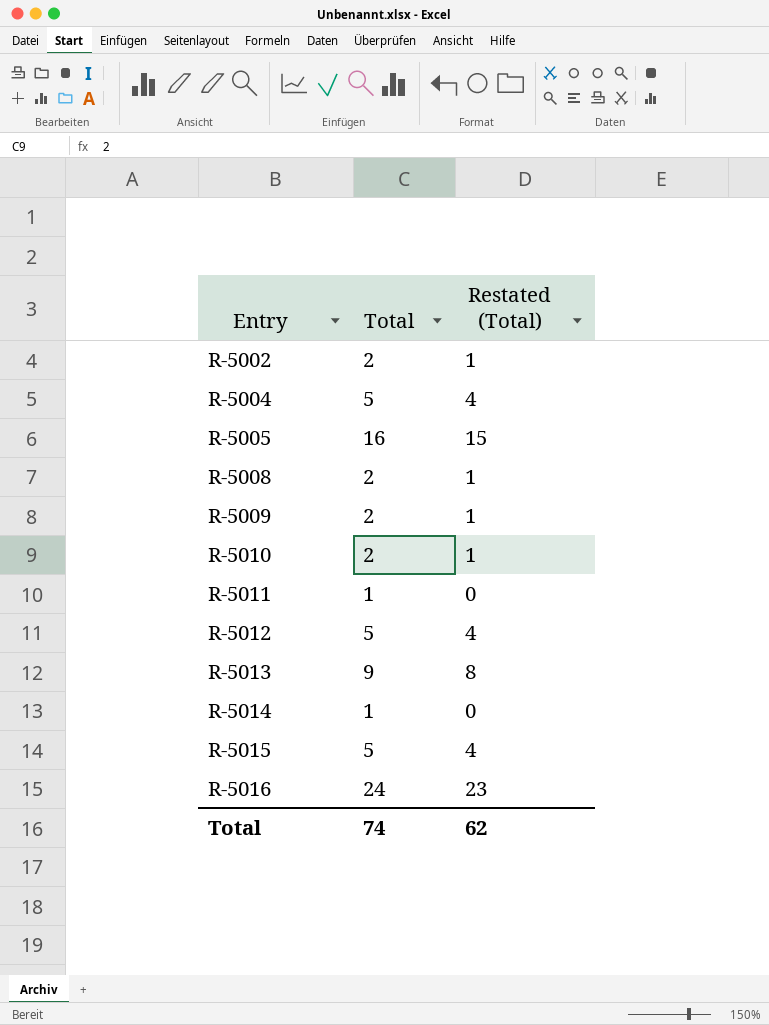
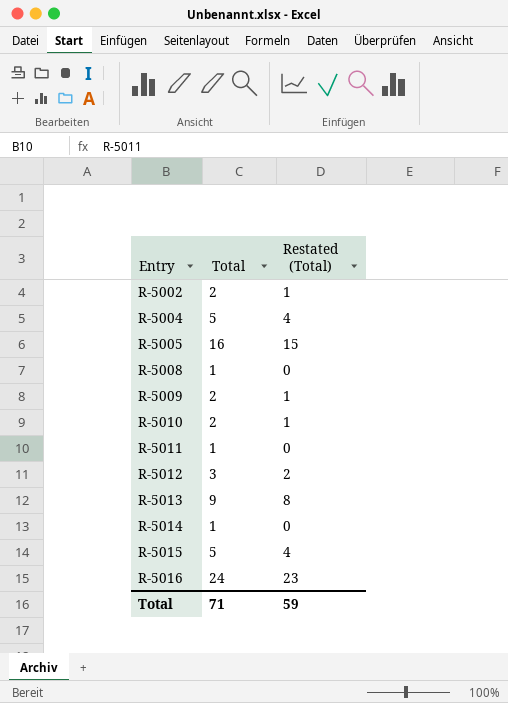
R-5008 | Total: 2 -> 1
R-5008 | Restated (Total): 1 -> 0
R-5012 | Total: 5 -> 3
R-5012 | Restated (Total): 4 -> 2
Total | Total: 74 -> 71
Total | Restated (Total): 62 -> 59

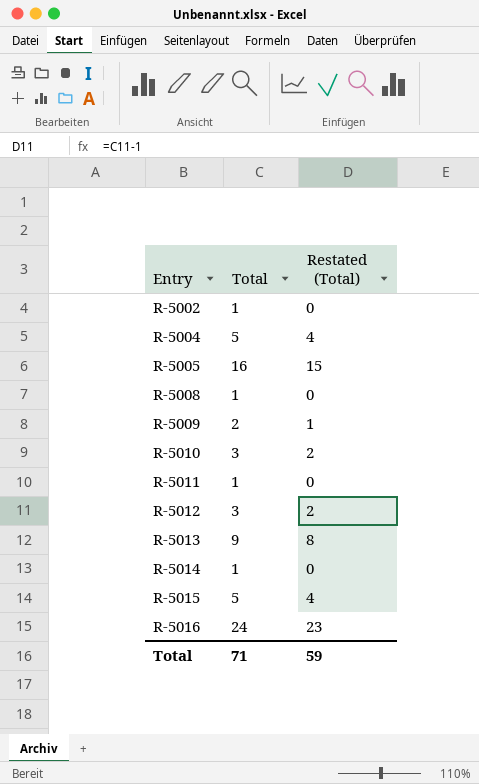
R-5002 | Total: 2 -> 1
R-5002 | Restated (Total): 1 -> 0
R-5010 | Total: 2 -> 3
R-5010 | Restated (Total): 1 -> 2

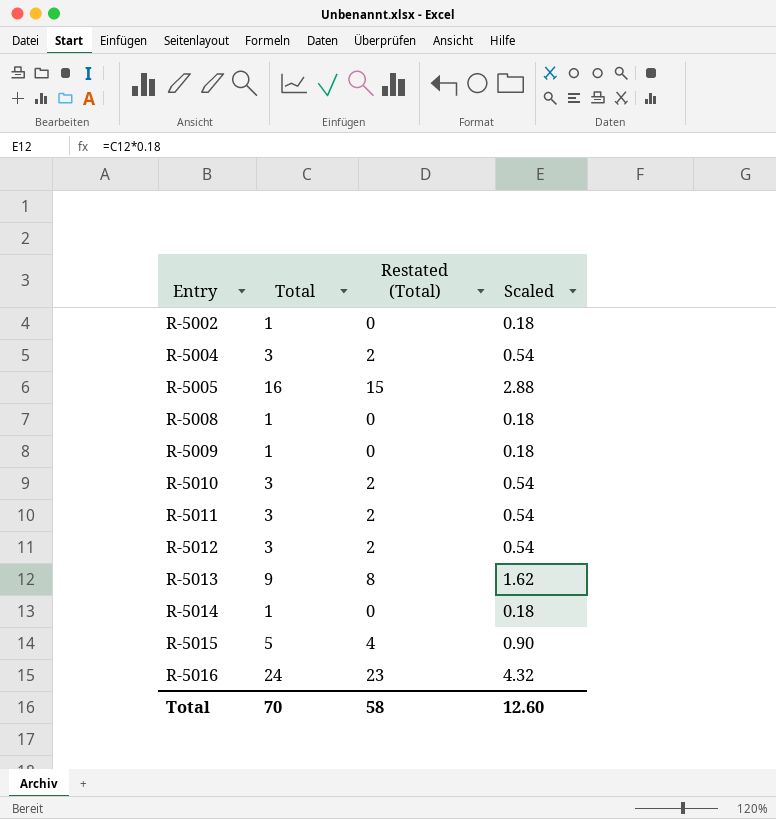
column Scaled | formula: none -> [Total] * 0.18
R-5004 | Total: 5 -> 3
R-5004 | Restated (Total): 4 -> 2
R-5009 | Total: 2 -> 1
R-5009 | Restated (Total): 1 -> 0
R-5011 | Total: 1 -> 3
R-5011 | Restated (Total): 0 -> 2
Total | Total: 71 -> 70
Total | Restated (Total): 59 -> 58

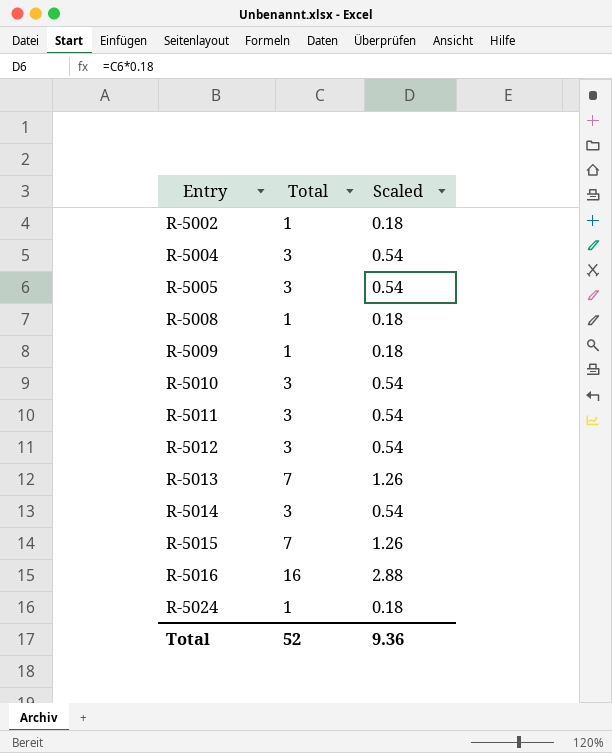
column Restated (Total) | formula: [Total] - 1 -> none
R-5005 | Total: 16 -> 3
R-5005 | Scaled: 2.88 -> 0.54
R-5013 | Total: 9 -> 7
R-5013 | Scaled: 1.62 -> 1.26
R-5014 | Total: 1 -> 3
R-5014 | Scaled: 0.18 -> 0.54
R-5015 | Total: 5 -> 7
R-5015 | Scaled: 0.90 -> 1.26
R-5016 | Total: 24 -> 16
R-5016 | Scaled: 4.32 -> 2.88
row R-5024: none -> 1 | 0.18
Total | Total: 70 -> 52
Total | Scaled: 12.60 -> 9.36

